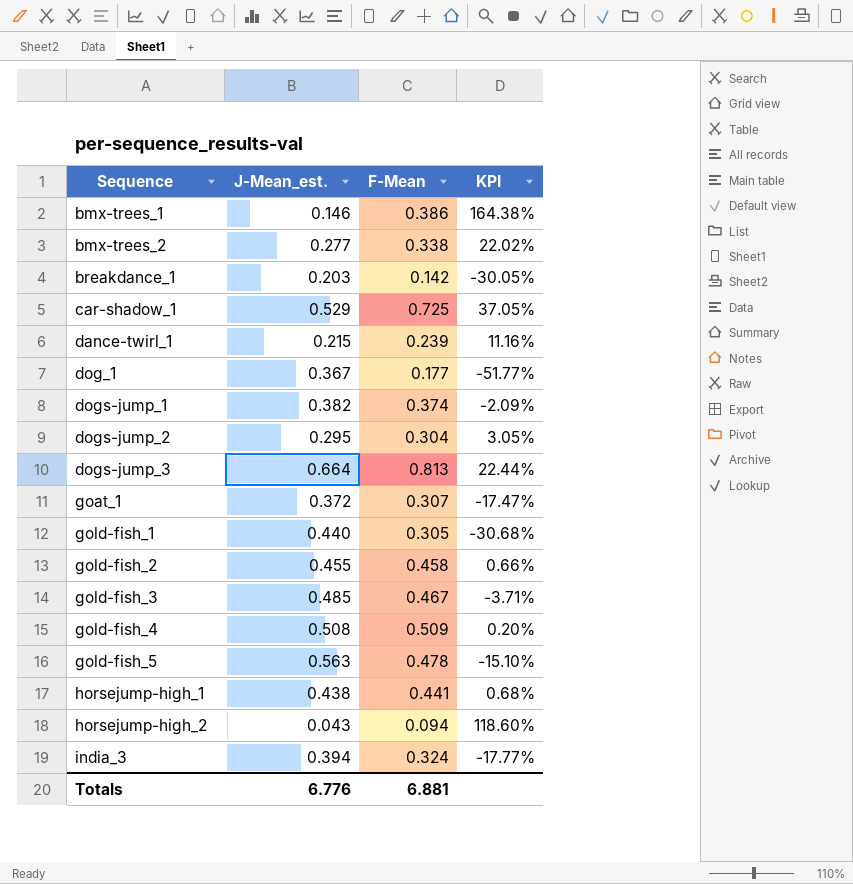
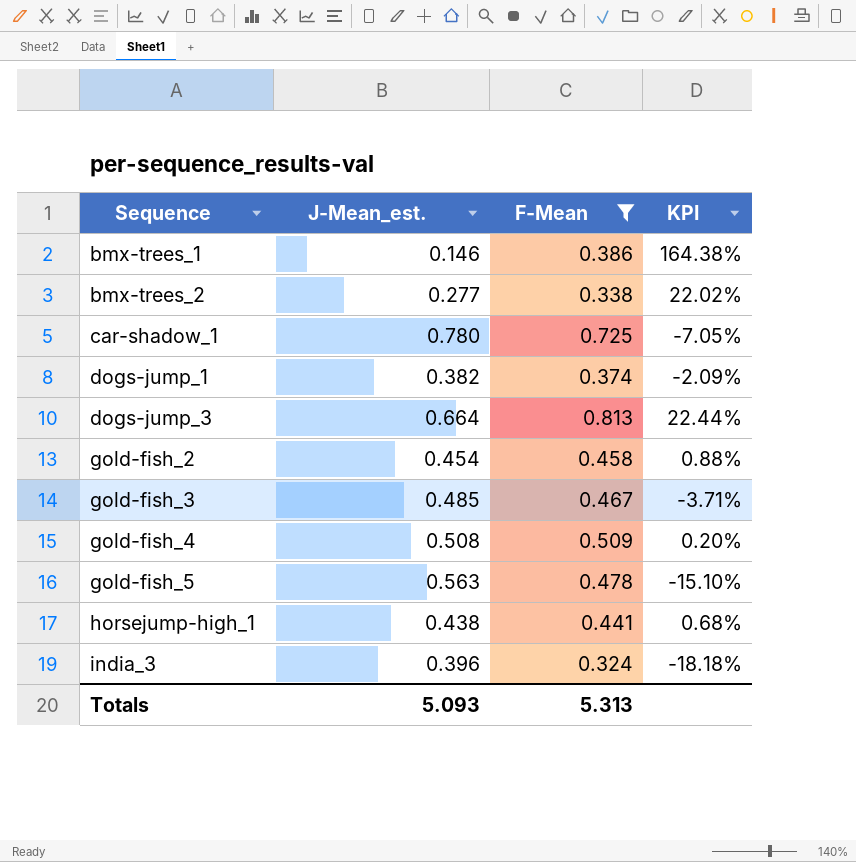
filter: none -> F-Mean >= 0.324
car-shadow_1 | J-Mean_est.: 0.529 -> 0.780
car-shadow_1 | KPI: 37.05% -> -7.05%
gold-fish_2 | J-Mean_est.: 0.455 -> 0.454
gold-fish_2 | KPI: 0.66% -> 0.88%
india_3 | J-Mean_est.: 0.394 -> 0.396
india_3 | KPI: -17.77% -> -18.18%
Totals | J-Mean_est.: 6.776 -> 5.093
Totals | F-Mean: 6.881 -> 5.313

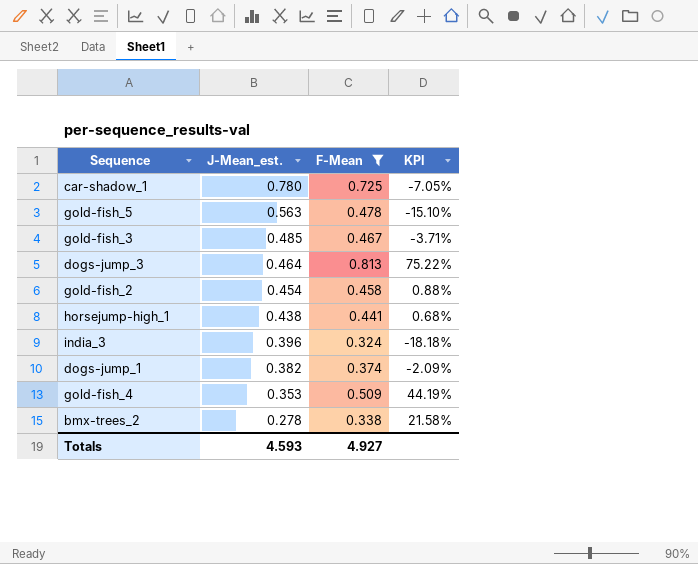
row order: Sequence ascending -> J-Mean_est. descending
row bmx-trees_1: 0.146 | 0.386 | 164.38% -> none
dogs-jump_3 | J-Mean_est.: 0.664 -> 0.464
dogs-jump_3 | KPI: 22.44% -> 75.22%
gold-fish_4 | J-Mean_est.: 0.508 -> 0.353
gold-fish_4 | KPI: 0.20% -> 44.19%
bmx-trees_2 | J-Mean_est.: 0.277 -> 0.278
bmx-trees_2 | KPI: 22.02% -> 21.58%
Totals | J-Mean_est.: 5.093 -> 4.593
Totals | F-Mean: 5.313 -> 4.927

